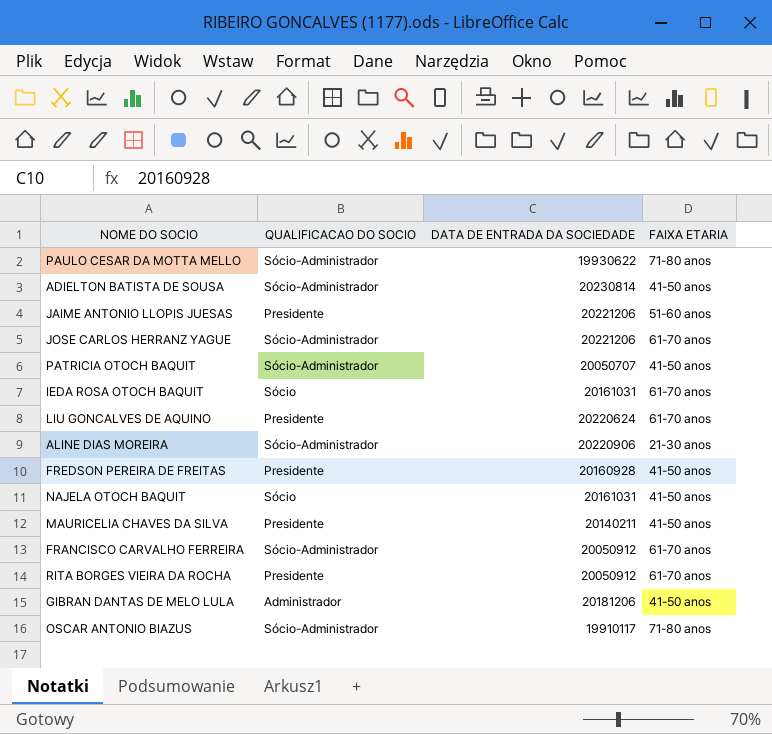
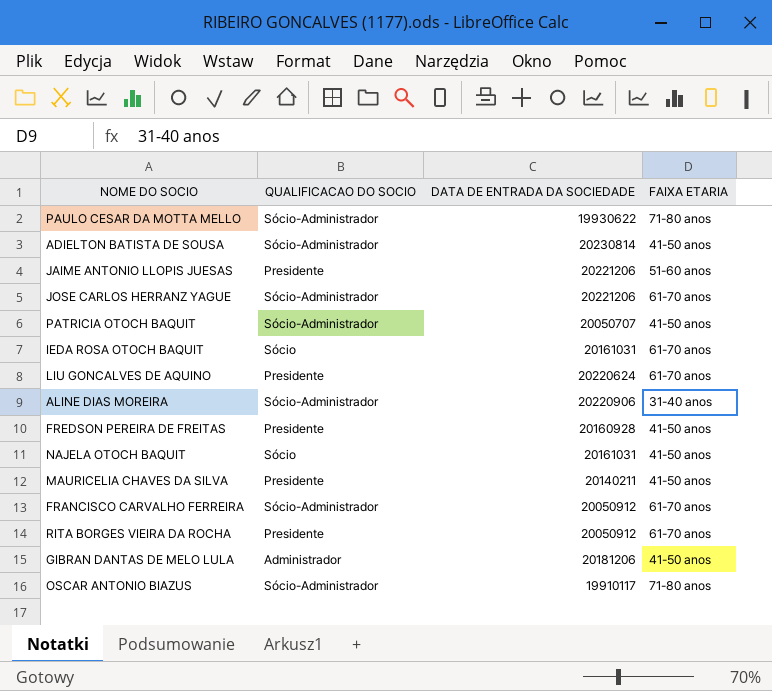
ALINE DIAS MOREIRA | FAIXA ETARIA: 21-30 anos -> 31-40 anos

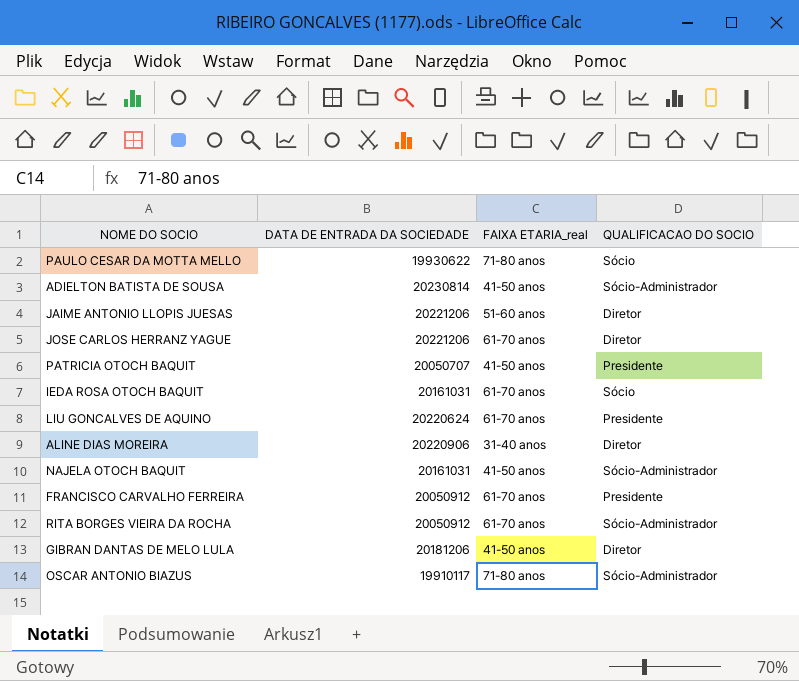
column name: FAIXA ETARIA -> FAIXA ETARIA_real
column QUALIFICACAO DO SOCIO | position: 2 -> 4
row FREDSON PEREIRA DE FREITAS: Presidente | 20160928 | 41-50 anos -> none
row MAURICELIA CHAVES DA SILVA: Presidente | 20140211 | 41-50 anos -> none
PAULO CESAR DA MOTTA MELLO | QUALIFICACAO DO SOCIO: Sócio-Administrador -> Sócio
JAIME ANTONIO LLOPIS JUESAS | QUALIFICACAO DO SOCIO: Presidente -> Diretor
JOSE CARLOS HERRANZ YAGUE | QUALIFICACAO DO SOCIO: Sócio-Administrador -> Diretor
PATRICIA OTOCH BAQUIT | QUALIFICACAO DO SOCIO: Sócio-Administrador -> Presidente
ALINE DIAS MOREIRA | QUALIFICACAO DO SOCIO: Sócio-Administrador -> Diretor
NAJELA OTOCH BAQUIT | QUALIFICACAO DO SOCIO: Sócio -> Sócio-Administrador
FRANCISCO CARVALHO FERREIRA | QUALIFICACAO DO SOCIO: Sócio-Administrador -> Presidente
RITA BORGES VIEIRA DA ROCHA | QUALIFICACAO DO SOCIO: Presidente -> Sócio-Administrador
GIBRAN DANTAS DE MELO LULA | QUALIFICACAO DO SOCIO: Administrador -> Diretor

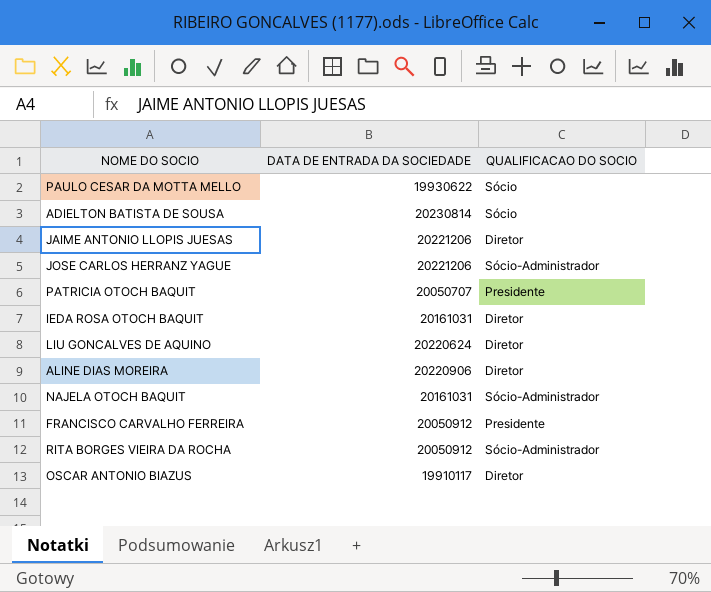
column FAIXA ETARIA_real | position: 3 -> none
row GIBRAN DANTAS DE MELO LULA: 20181206 | 41-50 anos | Diretor -> none
ADIELTON BATISTA DE SOUSA | QUALIFICACAO DO SOCIO: Sócio-Administrador -> Sócio
JOSE CARLOS HERRANZ YAGUE | QUALIFICACAO DO SOCIO: Diretor -> Sócio-Administrador
IEDA ROSA OTOCH BAQUIT | QUALIFICACAO DO SOCIO: Sócio -> Diretor
LIU GONCALVES DE AQUINO | QUALIFICACAO DO SOCIO: Presidente -> Diretor
OSCAR ANTONIO BIAZUS | QUALIFICACAO DO SOCIO: Sócio-Administrador -> Diretor

